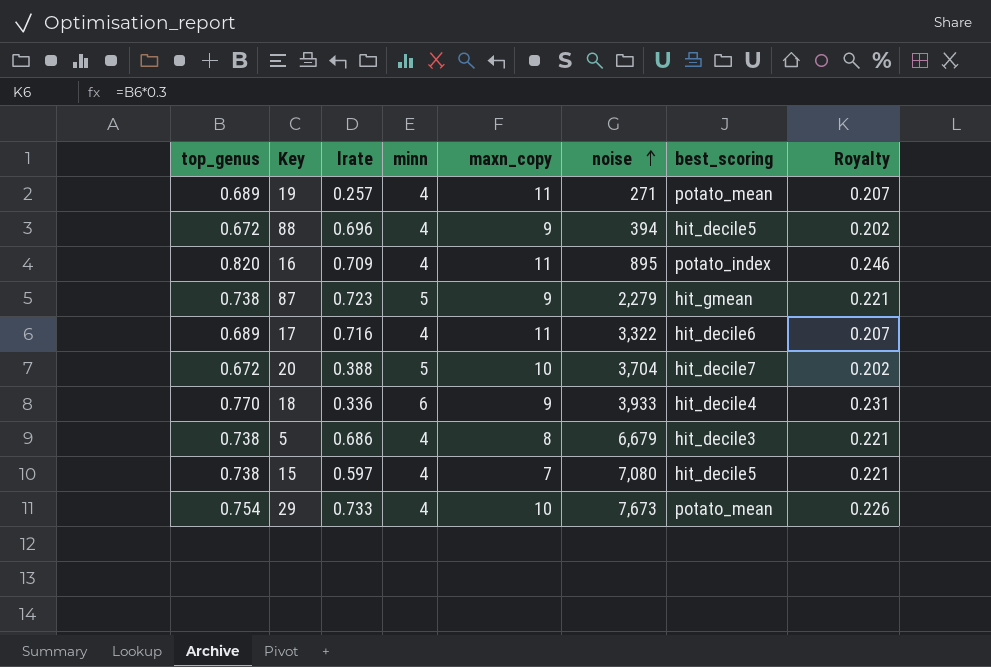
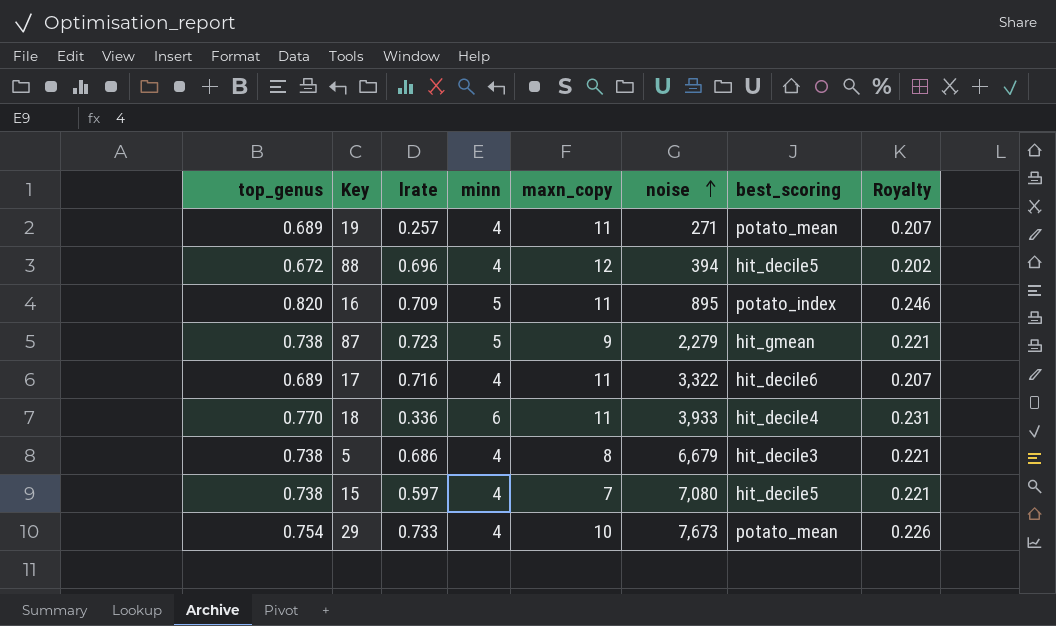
row 20: 0.672 | 0.388 | 5 | 10 | 3,704 | hit_decile7 | 0.202 -> none
88 | maxn_copy: 9 -> 12
16 | minn: 4 -> 5
18 | maxn_copy: 9 -> 11

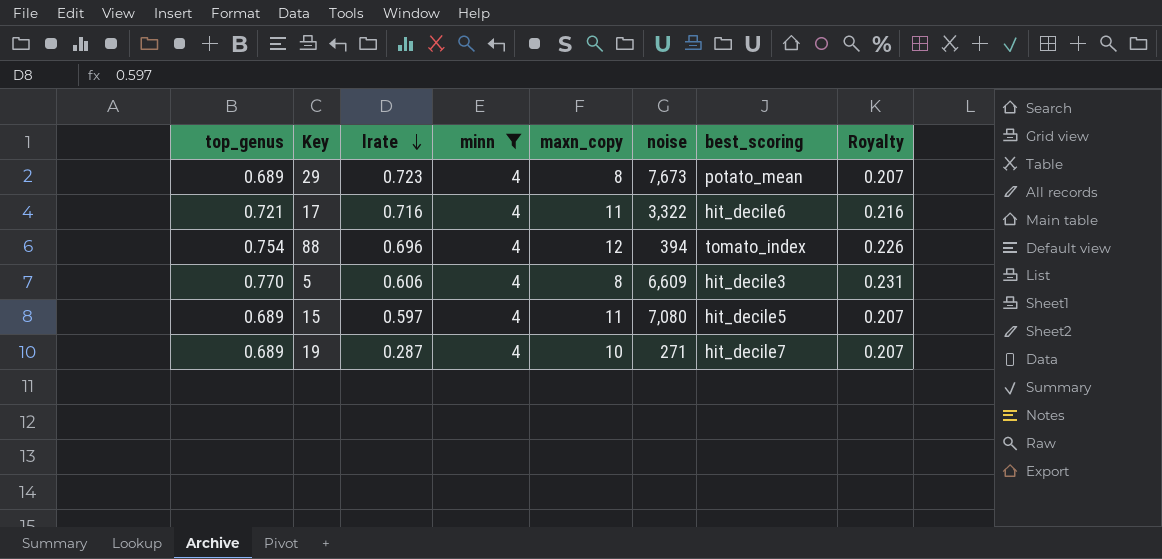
filter: none -> minn = 4
row order: noise ascending -> lrate descending
29 | top_genus: 0.754 -> 0.689
29 | lrate: 0.733 -> 0.723
29 | maxn_copy: 10 -> 8
29 | Royalty: 0.226 -> 0.207
17 | top_genus: 0.689 -> 0.721
17 | Royalty: 0.207 -> 0.216
88 | top_genus: 0.672 -> 0.754
88 | best_scoring: hit_decile5 -> tomato_index
88 | Royalty: 0.202 -> 0.226
5 | top_genus: 0.738 -> 0.770
5 | lrate: 0.686 -> 0.606
5 | noise: 6,679 -> 6,609
5 | Royalty: 0.221 -> 0.231
15 | top_genus: 0.738 -> 0.689
15 | maxn_copy: 7 -> 11
15 | Royalty: 0.221 -> 0.207
19 | lrate: 0.257 -> 0.287
19 | maxn_copy: 11 -> 10
19 | best_scoring: potato_mean -> hit_decile7

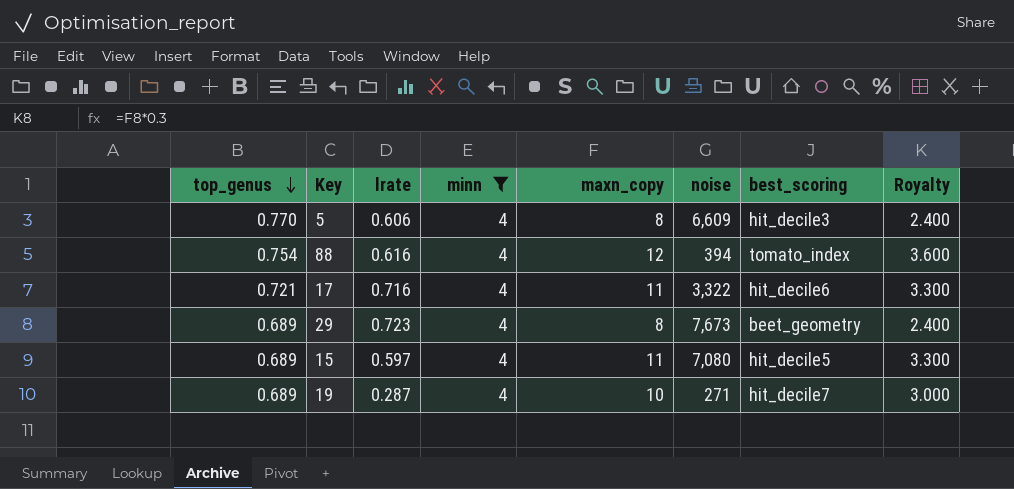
row order: lrate descending -> top_genus descending
column Royalty | formula: [top_genus] * 0.3 -> [maxn_copy] * 0.3
88 | lrate: 0.696 -> 0.616
29 | best_scoring: potato_mean -> beet_geometry

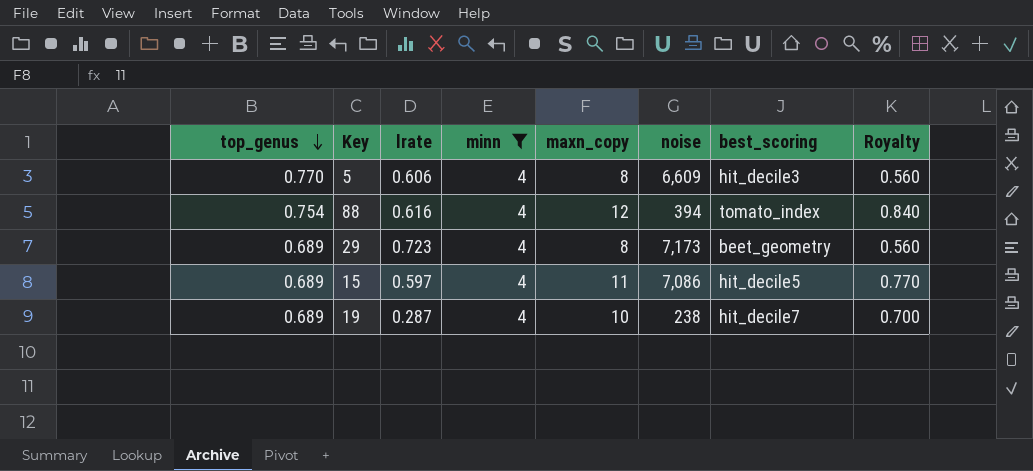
column Royalty | formula: [maxn_copy] * 0.3 -> [maxn_copy] * 0.07
row 17: 0.721 | 0.716 | 4 | 11 | 3,322 | hit_decile6 | 3.300 -> none
29 | noise: 7,673 -> 7,173
15 | noise: 7,080 -> 7,086
19 | noise: 271 -> 238

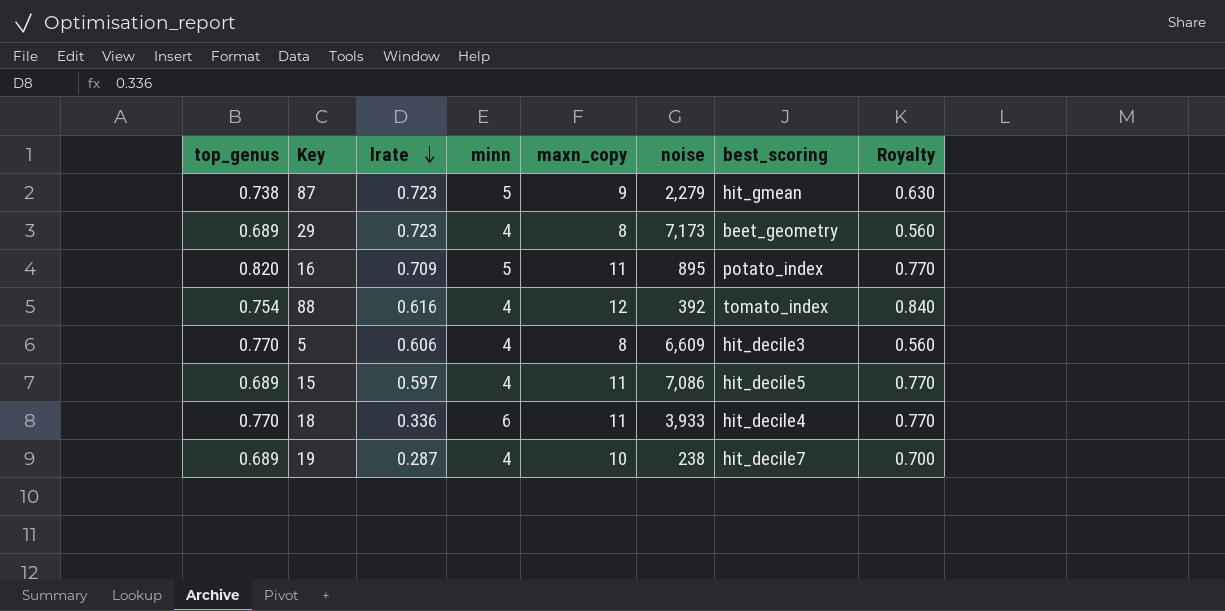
filter: minn = 4 -> none
row order: top_genus descending -> lrate descending
88 | noise: 394 -> 392

